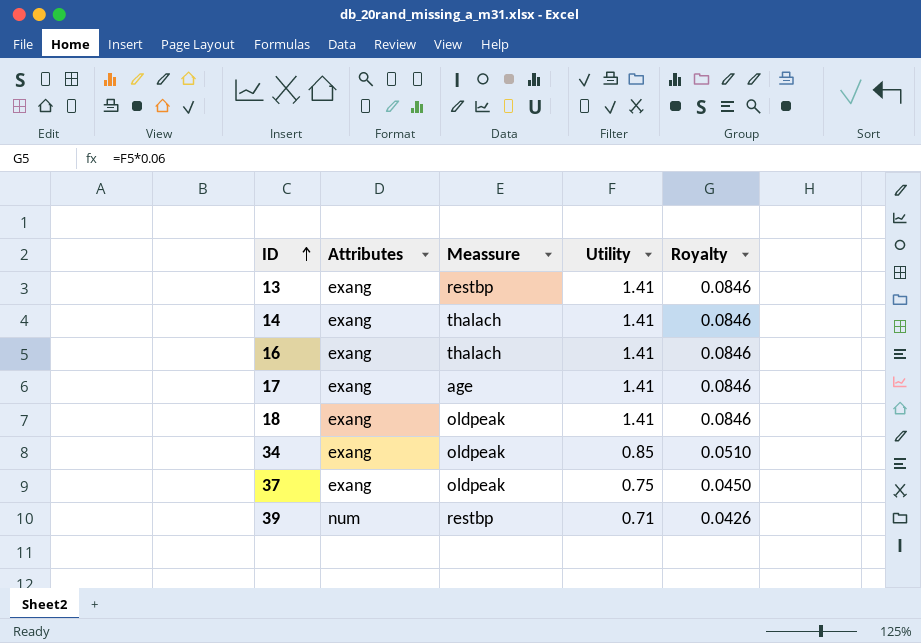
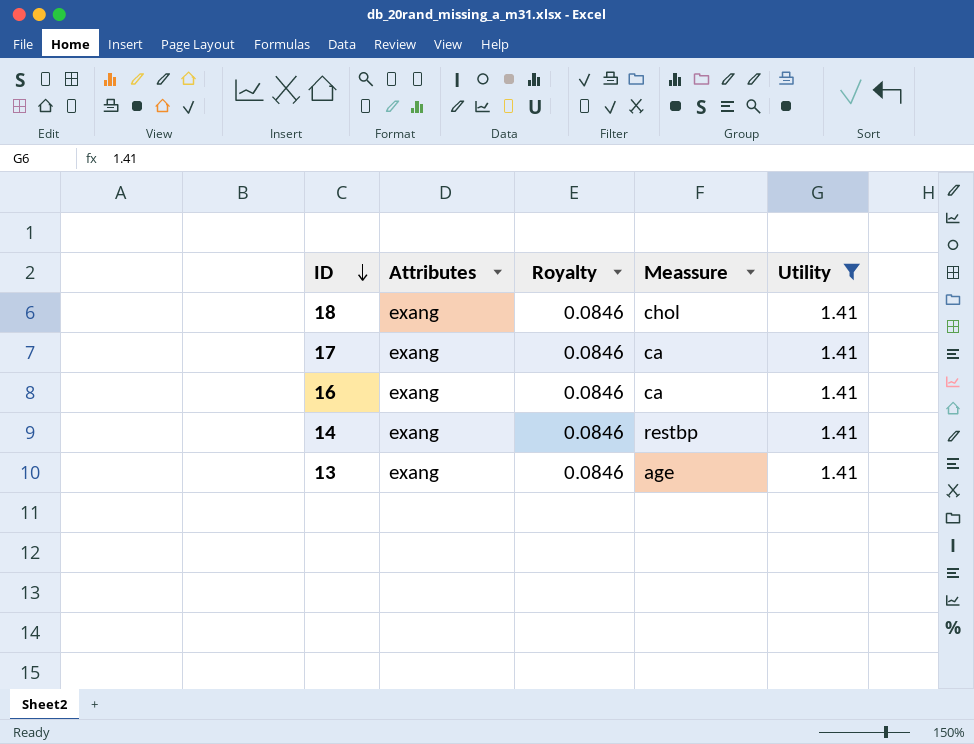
filter: none -> Utility = 1.41
row order: ID ascending -> ID descending
column Royalty | position: 5 -> 3
18 | Meassure: oldpeak -> chol
17 | Meassure: age -> ca
16 | Meassure: thalach -> ca
14 | Meassure: thalach -> restbp
13 | Meassure: restbp -> age

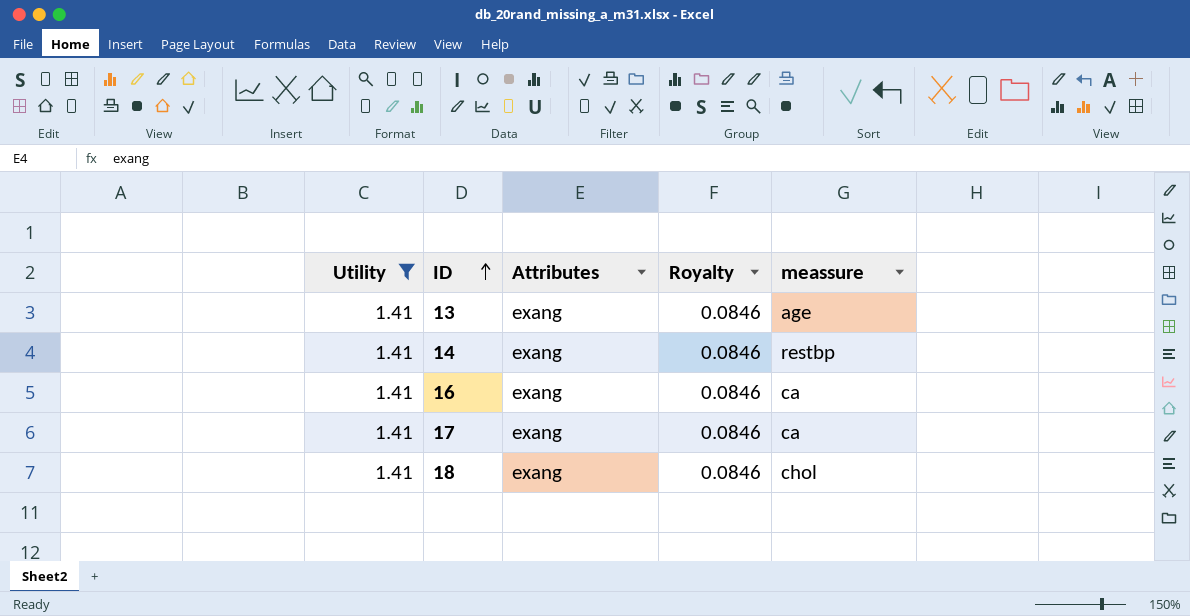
row order: ID descending -> ID ascending
column Utility | position: 5 -> 1
column name: Meassure -> meassure

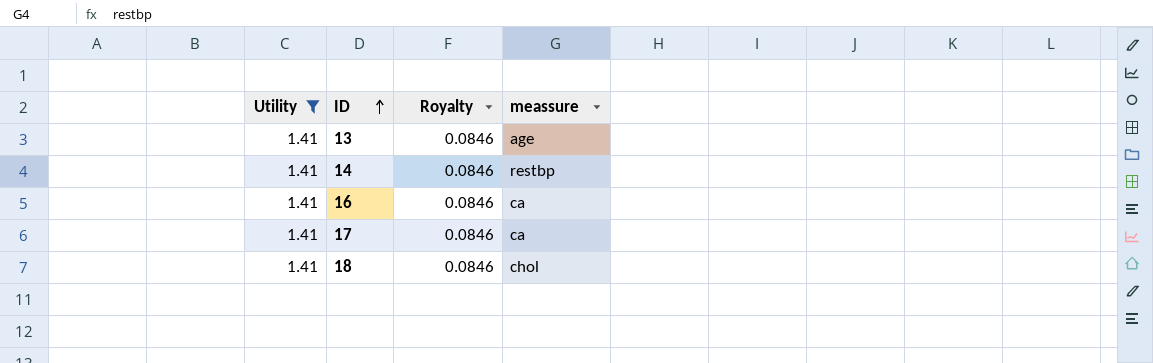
column Attributes | position: 3 -> none

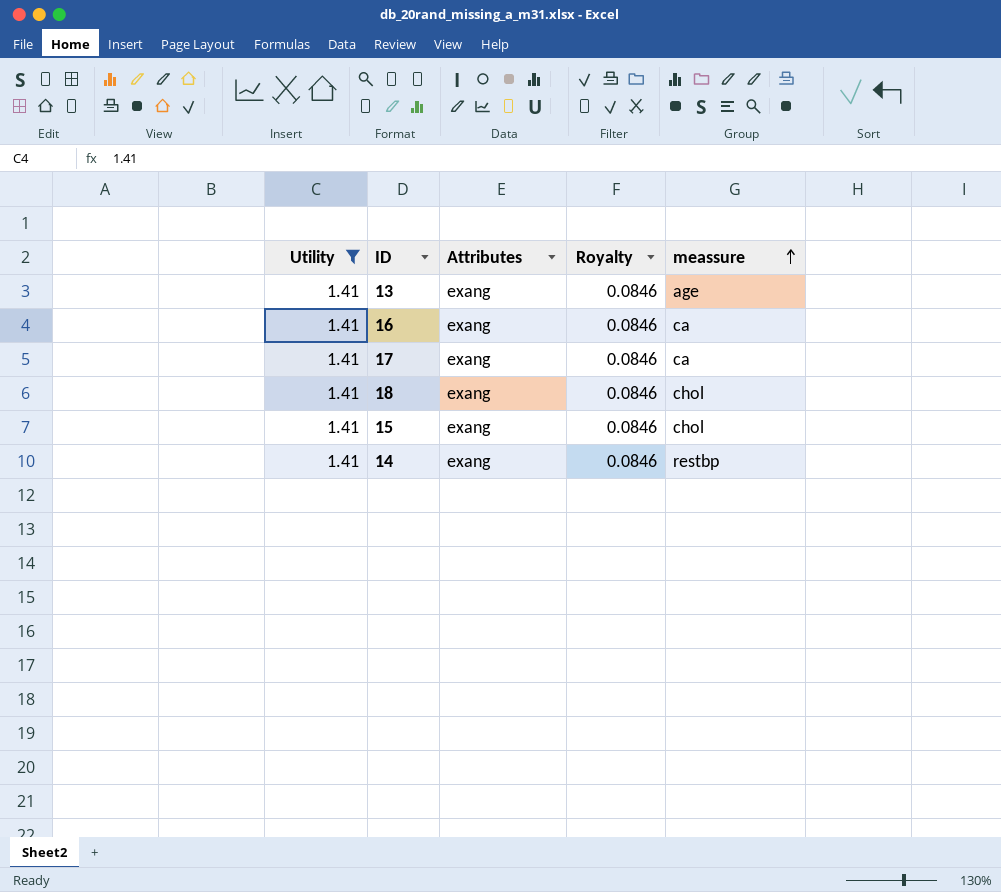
row order: ID ascending -> meassure ascending
column Attributes | position: none -> 3
row 15: none -> 1.41 | exang | 0.0846 | chol

